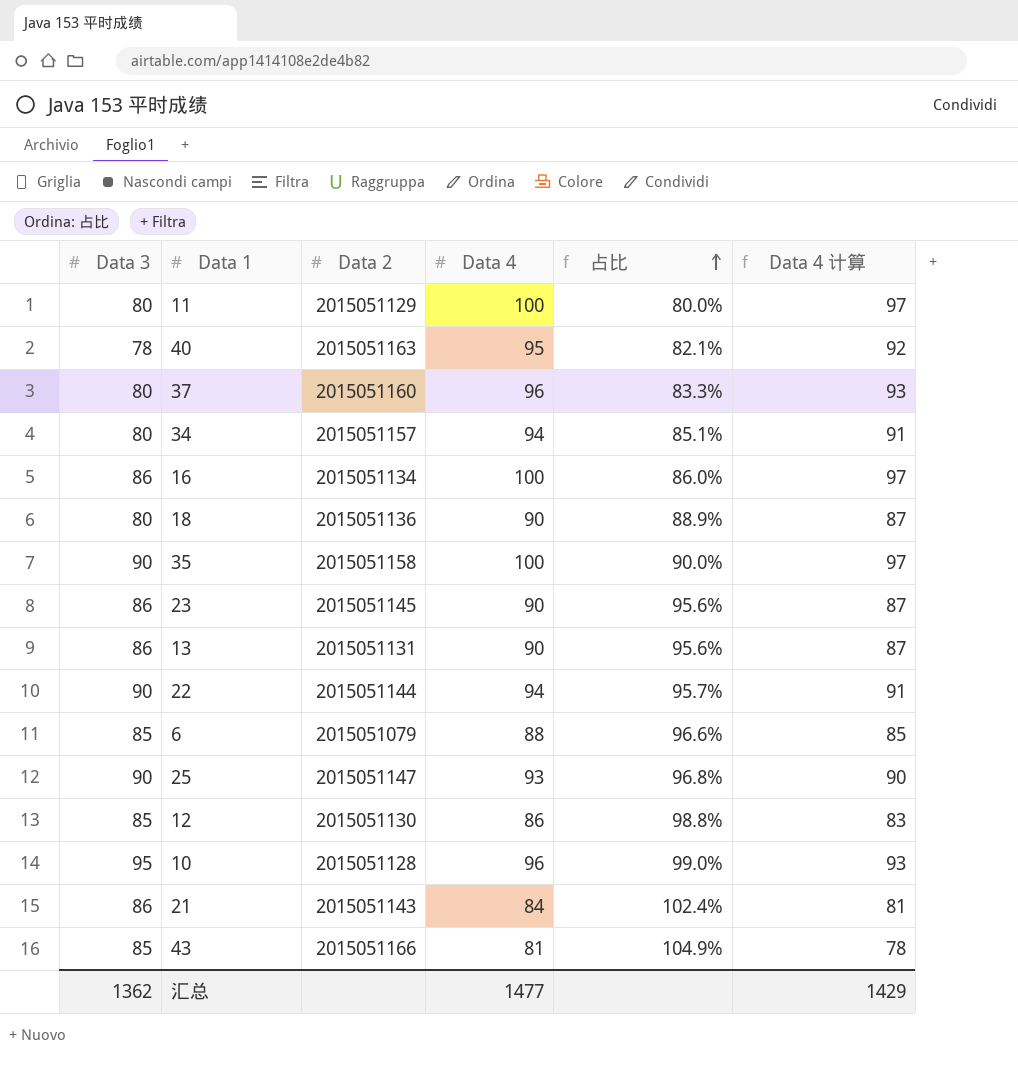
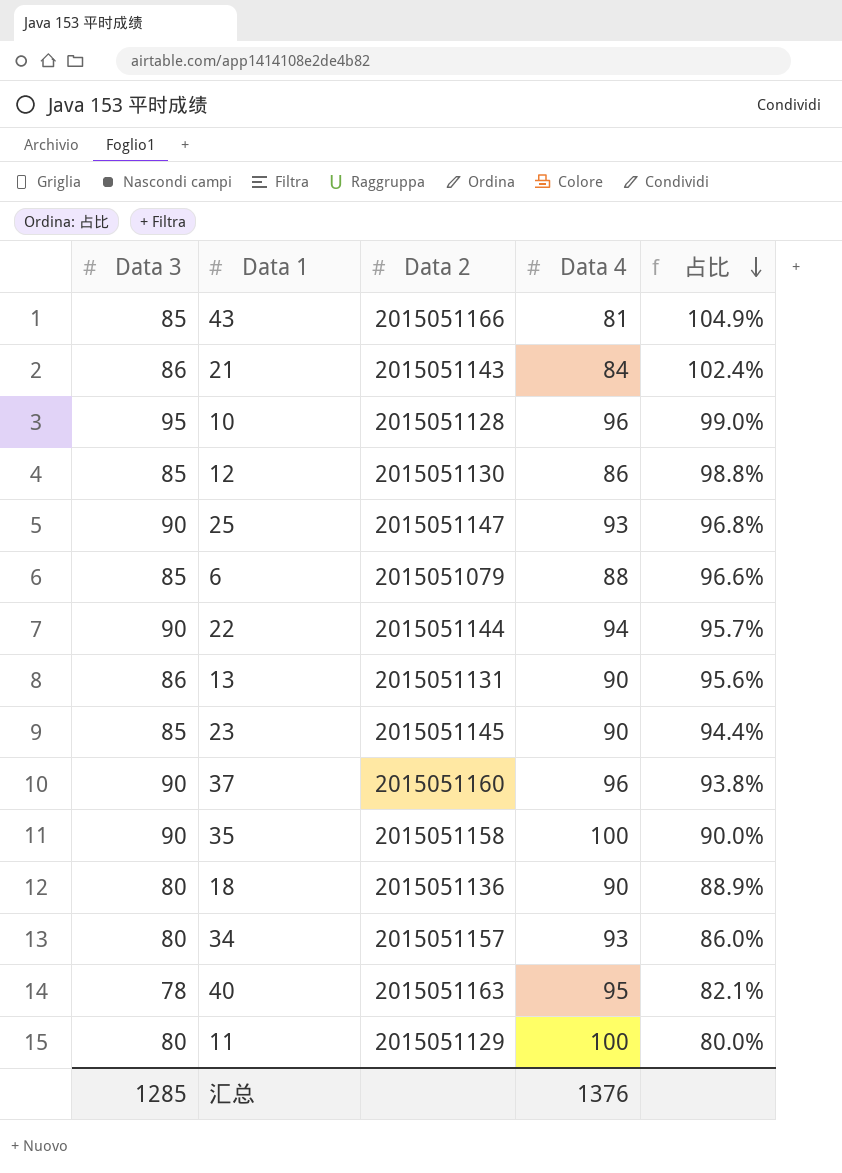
row order: 占比 ascending -> 占比 descending
column Data 4 计算 | formula: [Data 4] - 3 -> none
row 16: 86 | 2015051134 | 100 | 86.0% | 97 -> none
23 | Data 3: 86 -> 85
23 | 占比: 95.6% -> 94.4%
37 | Data 3: 80 -> 90
37 | 占比: 83.3% -> 93.8%
34 | Data 4: 94 -> 93
34 | 占比: 85.1% -> 86.0%
汇总 | Data 3: 1362 -> 1285
汇总 | Data 4: 1477 -> 1376

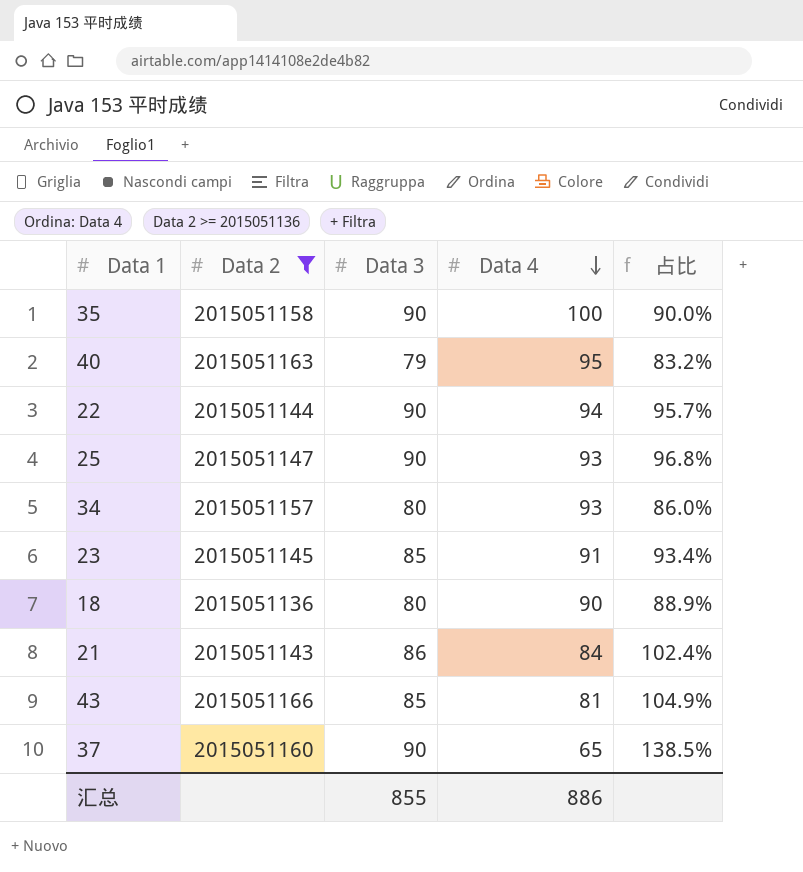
filter: none -> Data 2 >= 2015051136
row order: 占比 descending -> Data 4 descending
column Data 3 | position: 1 -> 3
40 | Data 3: 78 -> 79
40 | 占比: 82.1% -> 83.2%
23 | Data 4: 90 -> 91
23 | 占比: 94.4% -> 93.4%
37 | Data 4: 96 -> 65
37 | 占比: 93.8% -> 138.5%
汇总 | Data 3: 1285 -> 855
汇总 | Data 4: 1376 -> 886

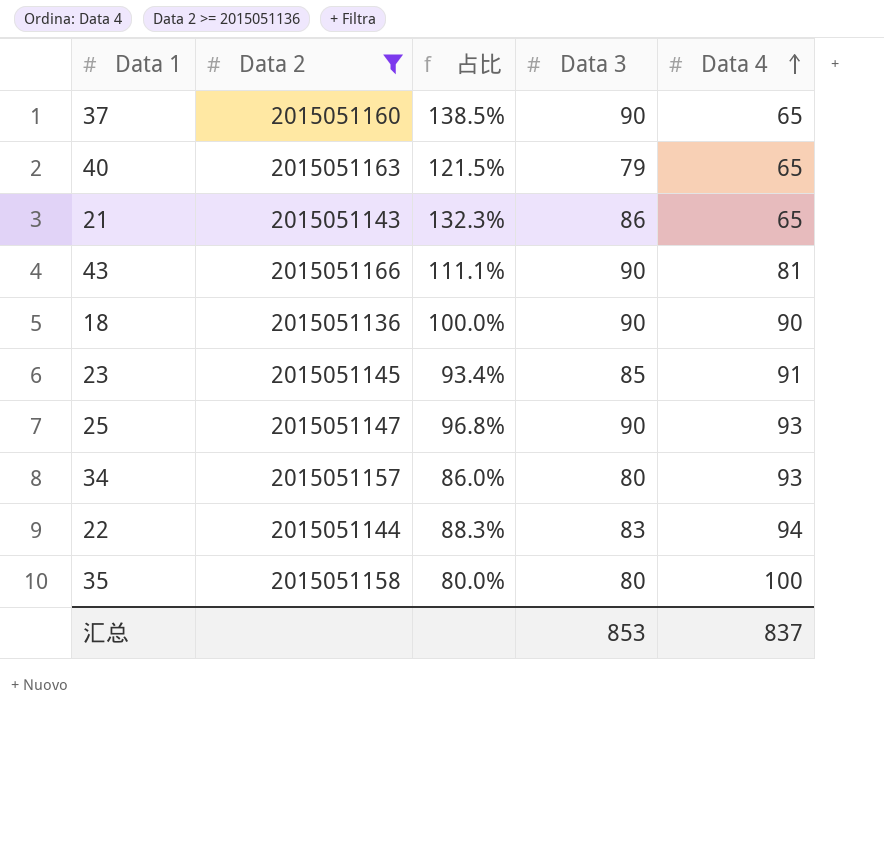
row order: Data 4 descending -> Data 4 ascending
column 占比 | position: 5 -> 3
40 | 占比: 83.2% -> 121.5%
40 | Data 4: 95 -> 65
21 | 占比: 102.4% -> 132.3%
21 | Data 4: 84 -> 65
43 | 占比: 104.9% -> 111.1%
43 | Data 3: 85 -> 90
18 | 占比: 88.9% -> 100.0%
18 | Data 3: 80 -> 90
22 | 占比: 95.7% -> 88.3%
22 | Data 3: 90 -> 83
35 | 占比: 90.0% -> 80.0%
35 | Data 3: 90 -> 80
汇总 | Data 3: 855 -> 853
汇总 | Data 4: 886 -> 837

